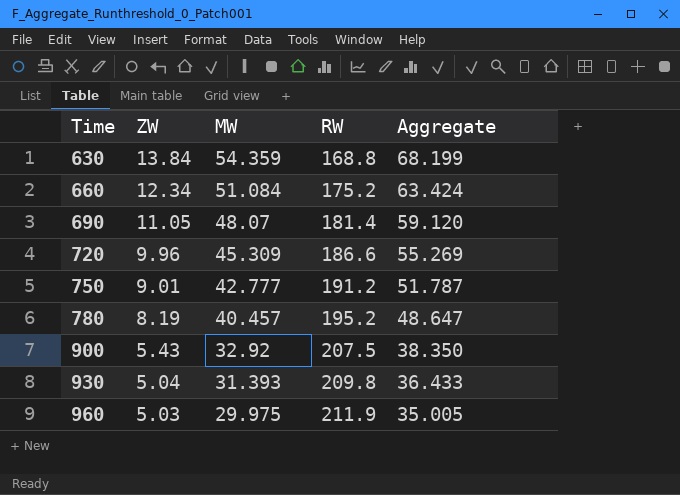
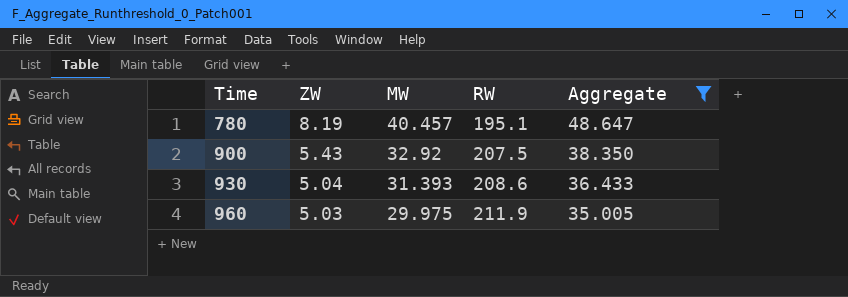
filter: none -> Aggregate <= 48.647
780 | RW: 195.2 -> 195.1
930 | RW: 209.8 -> 208.6

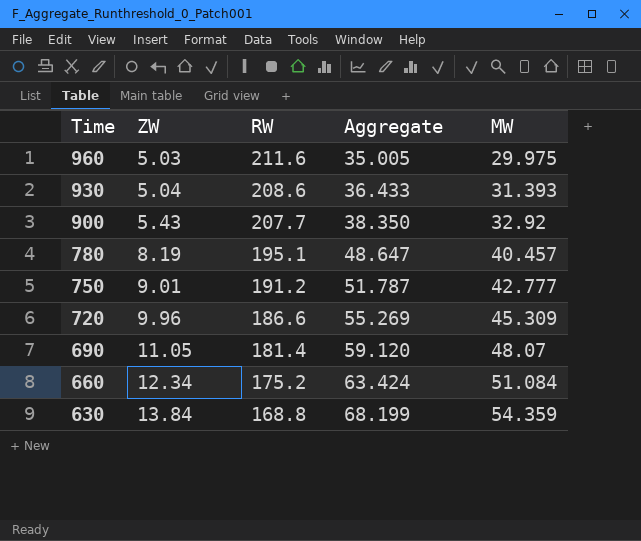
filter: Aggregate <= 48.647 -> none
row order: Time ascending -> Time descending
column MW | position: 3 -> 5
960 | RW: 211.9 -> 211.6
900 | RW: 207.5 -> 207.7

